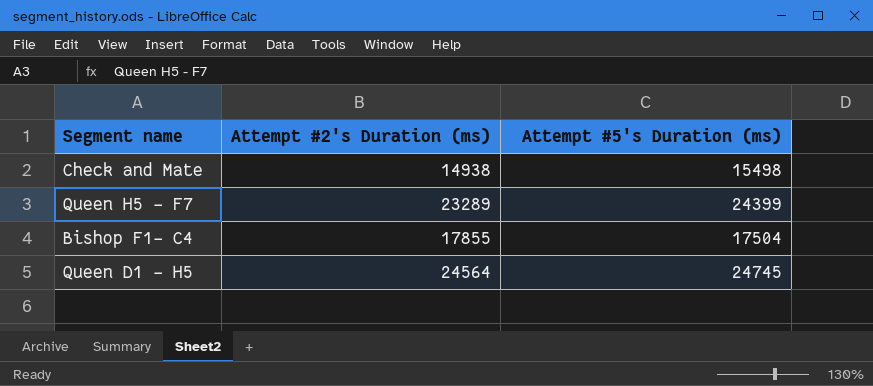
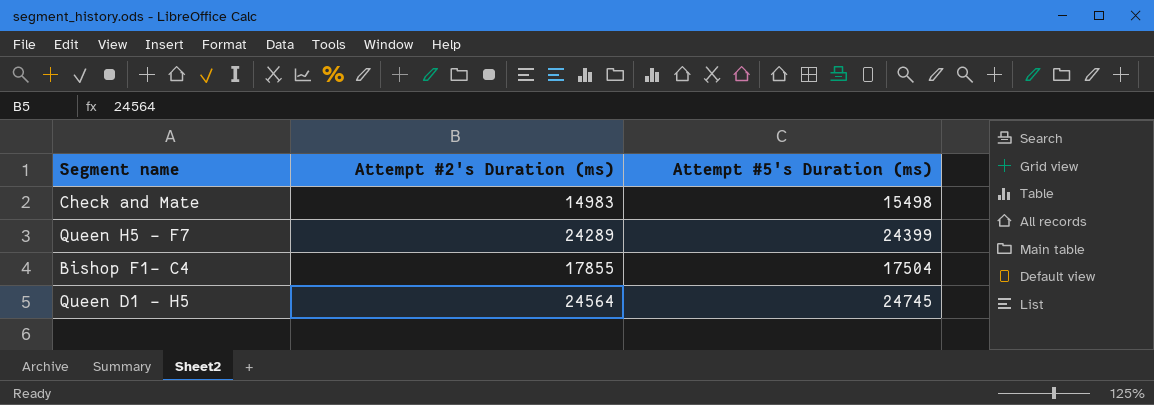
Check and Mate | Attempt #2's Duration (ms): 14938 -> 14983
Queen H5 - F7 | Attempt #2's Duration (ms): 23289 -> 24289

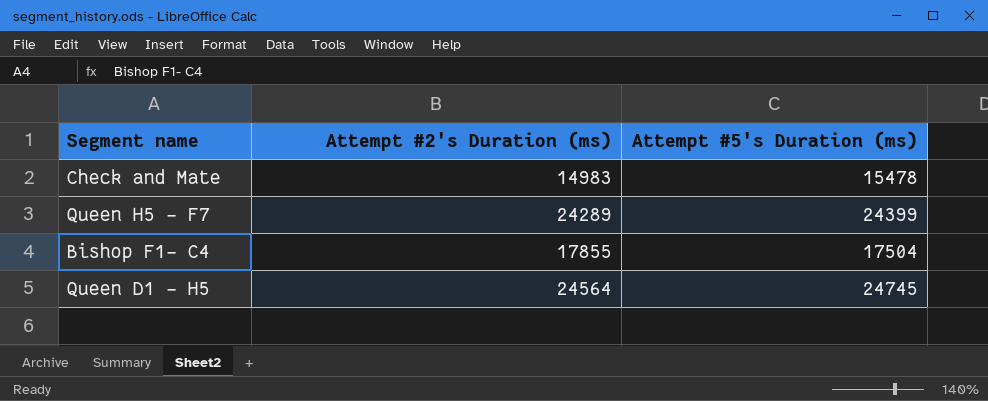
Check and Mate | Attempt #5's Duration (ms): 15498 -> 15478

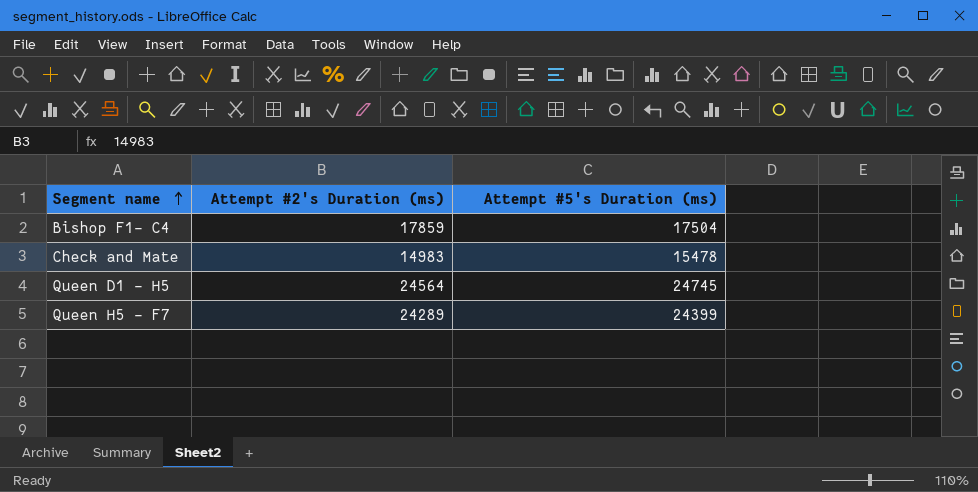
row order: none -> Segment name ascending
Bishop F1- C4 | Attempt #2's Duration (ms): 17855 -> 17859

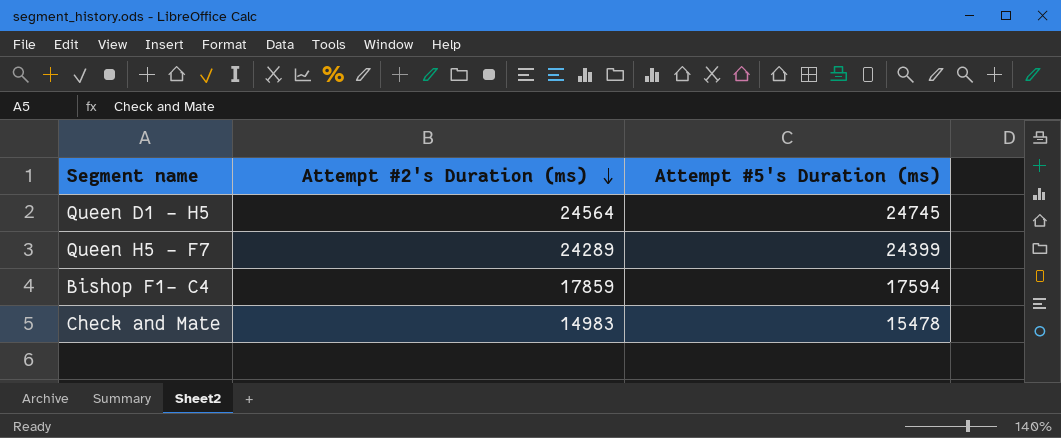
row order: Segment name ascending -> Attempt #2's Duration (ms) descending
Bishop F1- C4 | Attempt #5's Duration (ms): 17504 -> 17594

